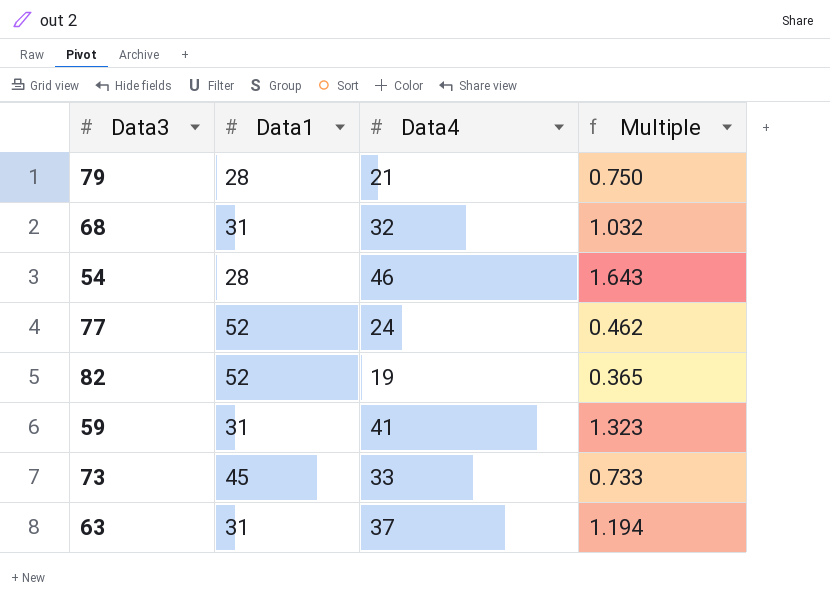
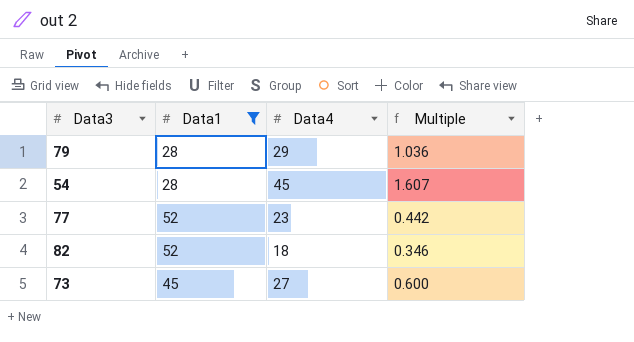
filter: none -> Data1 != 31
79 | Data4: 21 -> 29
79 | Multiple: 0.750 -> 1.036
54 | Data4: 46 -> 45
54 | Multiple: 1.643 -> 1.607
77 | Data4: 24 -> 23
77 | Multiple: 0.462 -> 0.442
82 | Data4: 19 -> 18
82 | Multiple: 0.365 -> 0.346
73 | Data4: 33 -> 27
73 | Multiple: 0.733 -> 0.600

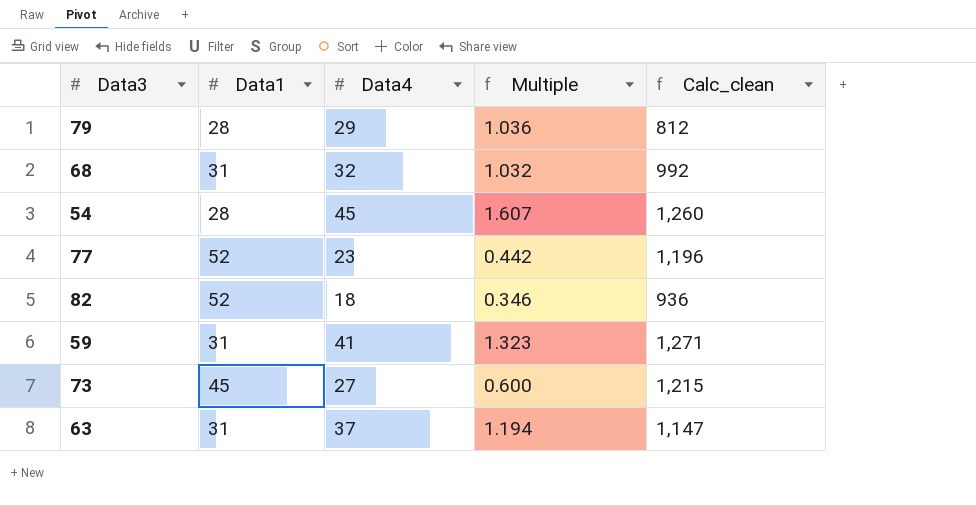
filter: Data1 != 31 -> none
column Calc_clean | formula: none -> [Data1] * [Data4]

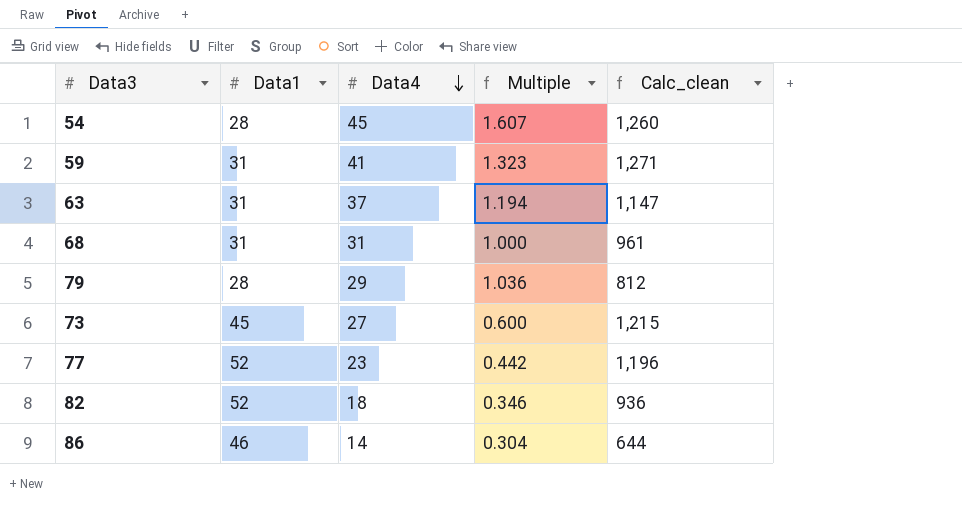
row order: none -> Data4 descending
68 | Data4: 32 -> 31
68 | Multiple: 1.032 -> 1.000
68 | Calc_clean: 992 -> 961
row 86: none -> 46 | 14 | 0.304 | 644

